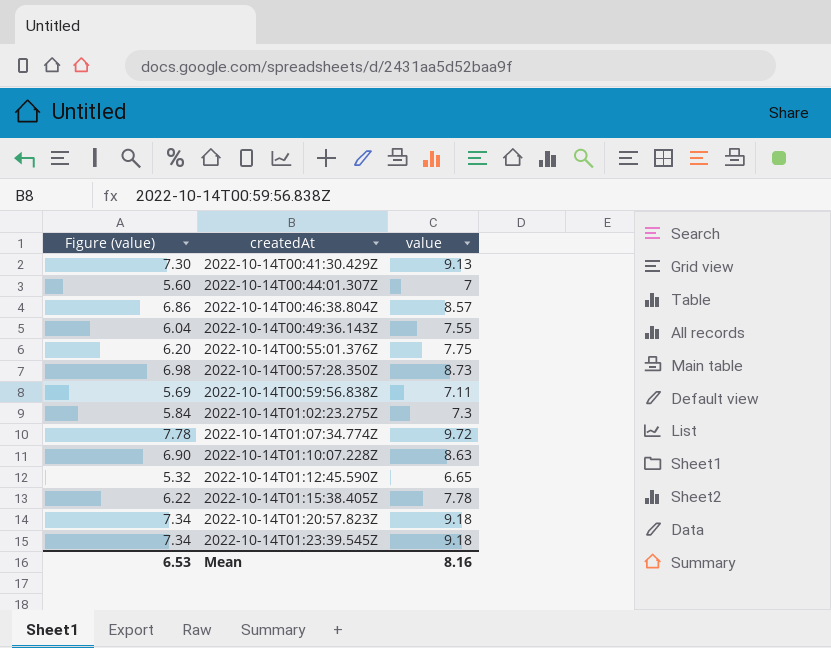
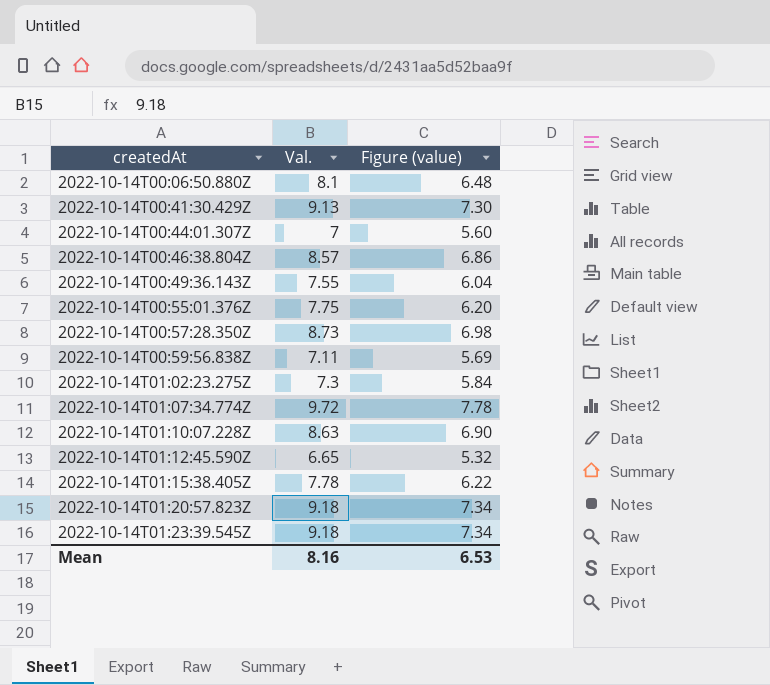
column name: value -> Val.
column Figure (value) | position: 1 -> 3
row 2022-10-14T00:06:50.880Z: none -> 8.1 | 6.48

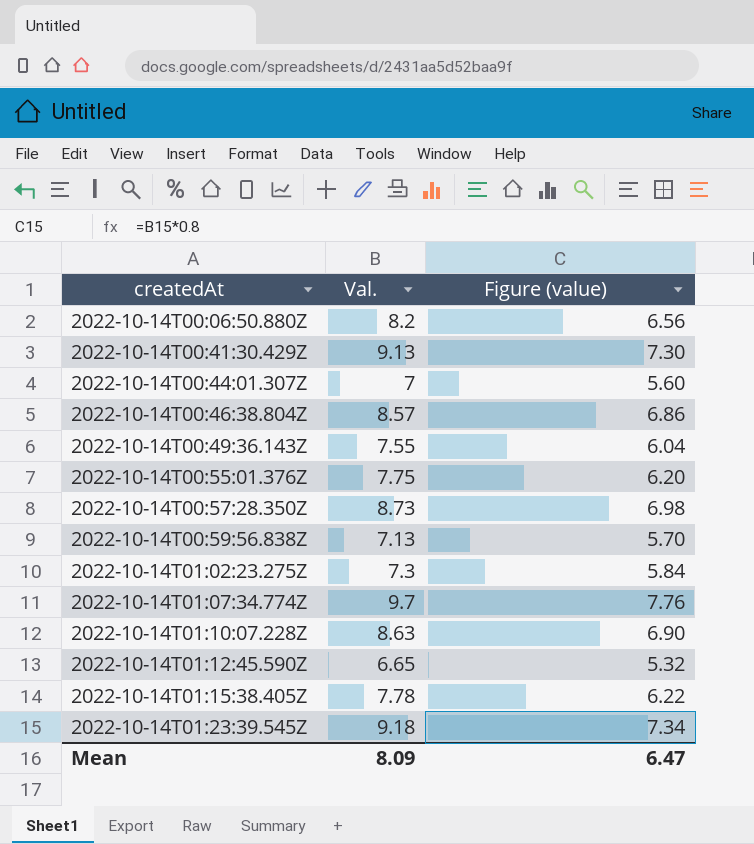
row 2022-10-14T01:20:57.823Z: 9.18 | 7.34 -> none
2022-10-14T00:06:50.880Z | Val.: 8.1 -> 8.2
2022-10-14T00:06:50.880Z | Figure (value): 6.48 -> 6.56
2022-10-14T00:59:56.838Z | Val.: 7.11 -> 7.13
2022-10-14T00:59:56.838Z | Figure (value): 5.69 -> 5.70
2022-10-14T01:07:34.774Z | Val.: 9.72 -> 9.7
2022-10-14T01:07:34.774Z | Figure (value): 7.78 -> 7.76
Mean | Val.: 8.16 -> 8.09
Mean | Figure (value): 6.53 -> 6.47

